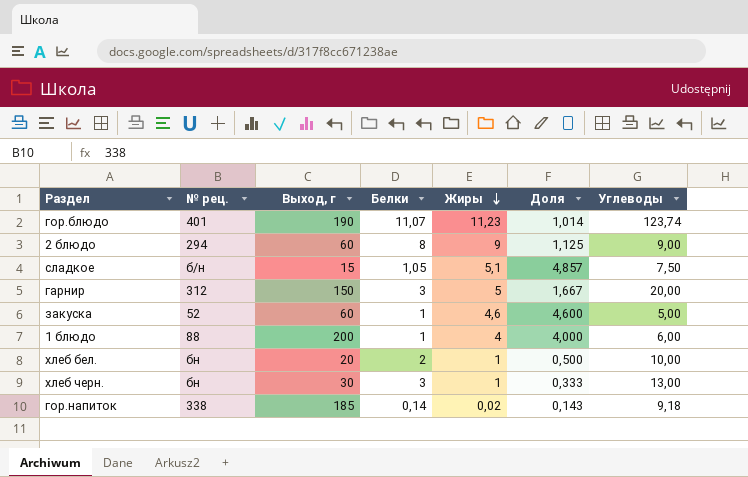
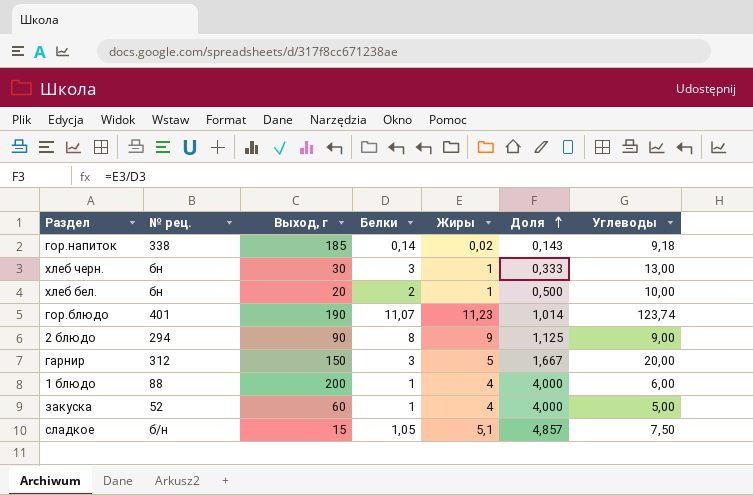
row order: Жиры descending -> Доля ascending
2 блюдо | Выход, г: 60 -> 90
закуска | Жиры: 4,6 -> 4
закуска | Доля: 4,600 -> 4,000

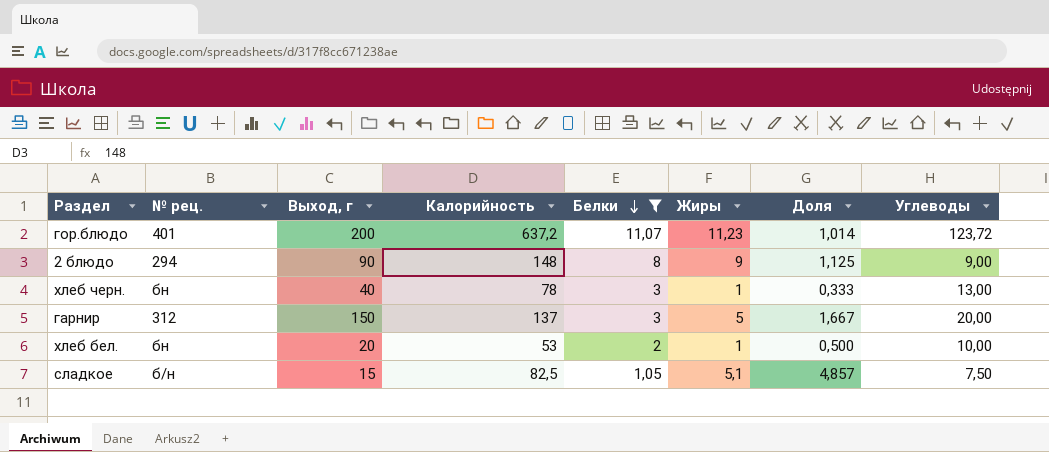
filter: none -> Белки >= 1,05
row order: Доля ascending -> Белки descending
column Калорийность | position: none -> 4
гор.блюдо | Выход, г: 190 -> 200
гор.блюдо | Углеводы: 123,74 -> 123,72
хлеб черн. | Выход, г: 30 -> 40

